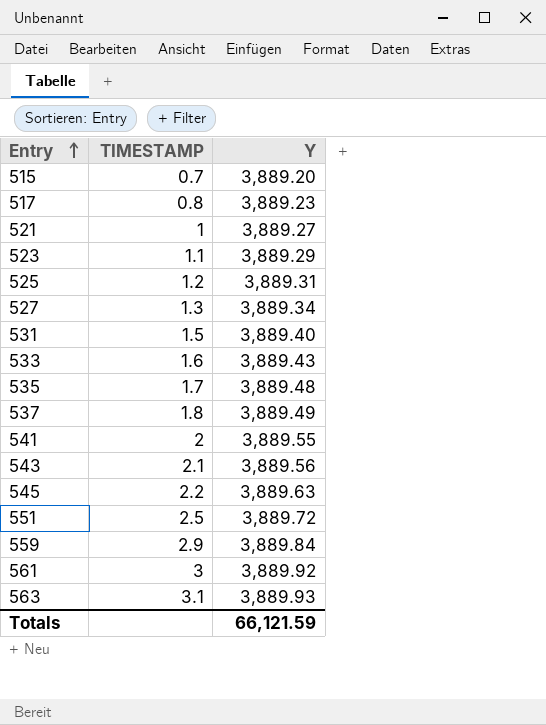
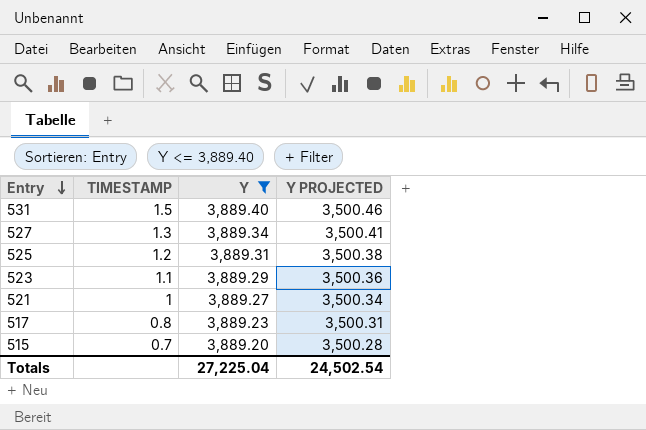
filter: none -> Y <= 3,889.40
row order: Entry ascending -> Entry descending
column Y PROJECTED | formula: none -> [Y] * 0.9
Totals | Y: 66,121.59 -> 27,225.04

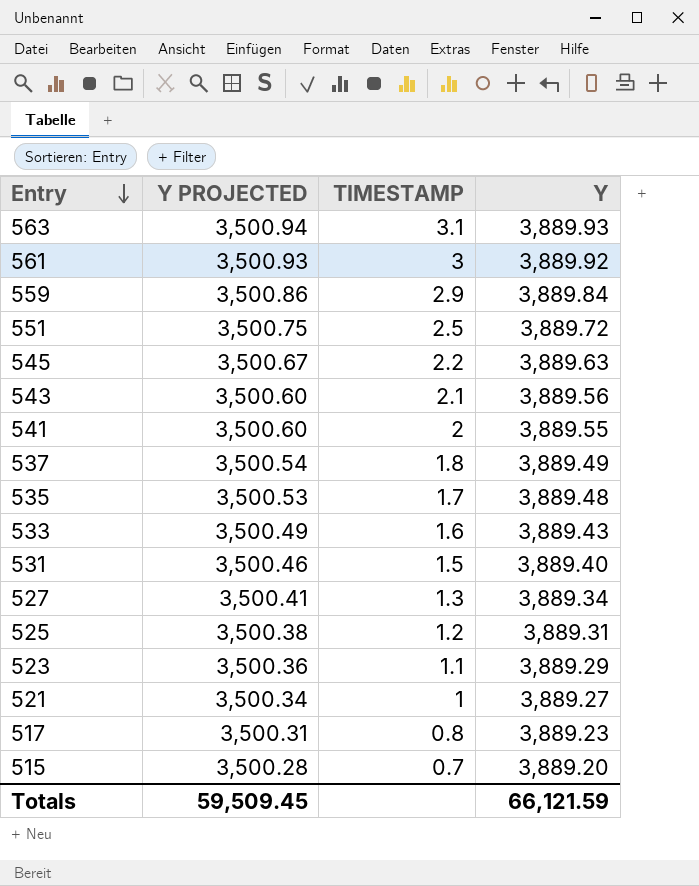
filter: Y <= 3,889.40 -> none
column Y PROJECTED | position: 4 -> 2
Totals | Y PROJECTED: 24,502.54 -> 59,509.45
Totals | Y: 27,225.04 -> 66,121.59

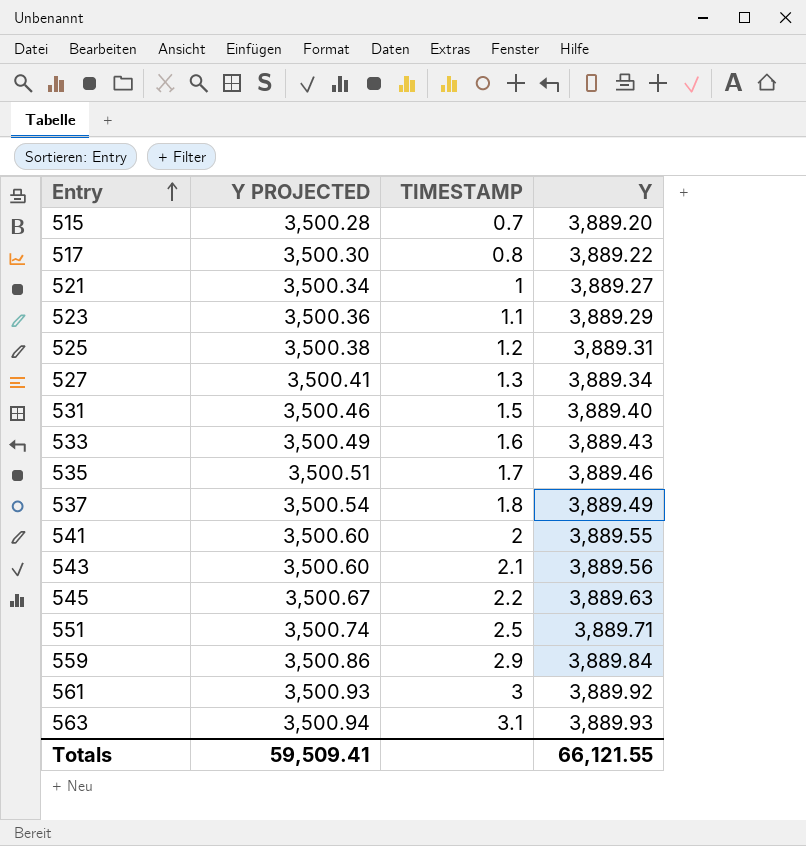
row order: Entry descending -> Entry ascending
517 | Y PROJECTED: 3,500.31 -> 3,500.30
517 | Y: 3,889.23 -> 3,889.22
535 | Y PROJECTED: 3,500.53 -> 3,500.51
535 | Y: 3,889.48 -> 3,889.46
551 | Y PROJECTED: 3,500.75 -> 3,500.74
551 | Y: 3,889.72 -> 3,889.71
Totals | Y PROJECTED: 59,509.45 -> 59,509.41
Totals | Y: 66,121.59 -> 66,121.55

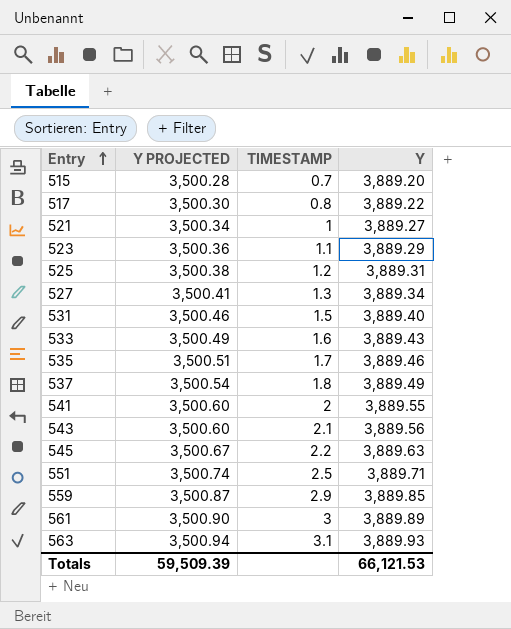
559 | Y PROJECTED: 3,500.86 -> 3,500.87
559 | Y: 3,889.84 -> 3,889.85
561 | Y PROJECTED: 3,500.93 -> 3,500.90
561 | Y: 3,889.92 -> 3,889.89
Totals | Y PROJECTED: 59,509.41 -> 59,509.39
Totals | Y: 66,121.55 -> 66,121.53

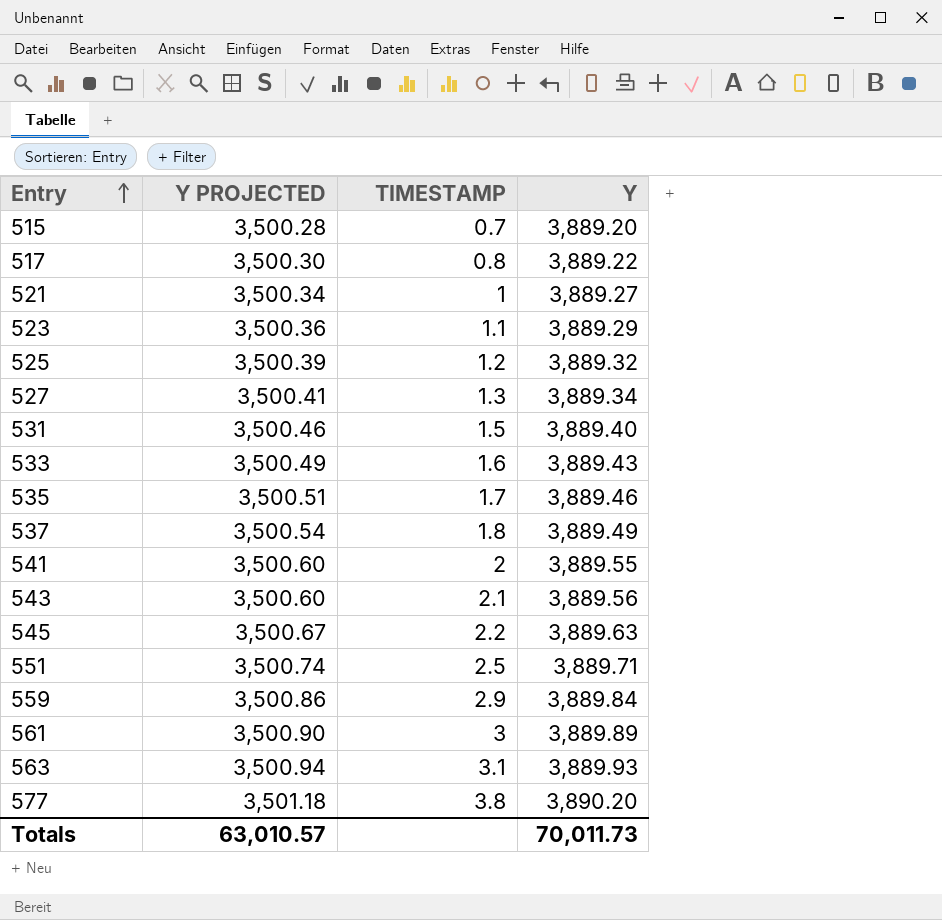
525 | Y PROJECTED: 3,500.38 -> 3,500.39
525 | Y: 3,889.31 -> 3,889.32
559 | Y PROJECTED: 3,500.87 -> 3,500.86
559 | Y: 3,889.85 -> 3,889.84
row 577: none -> 3,501.18 | 3.8 | 3,890.20
Totals | Y PROJECTED: 59,509.39 -> 63,010.57
Totals | Y: 66,121.53 -> 70,011.73

